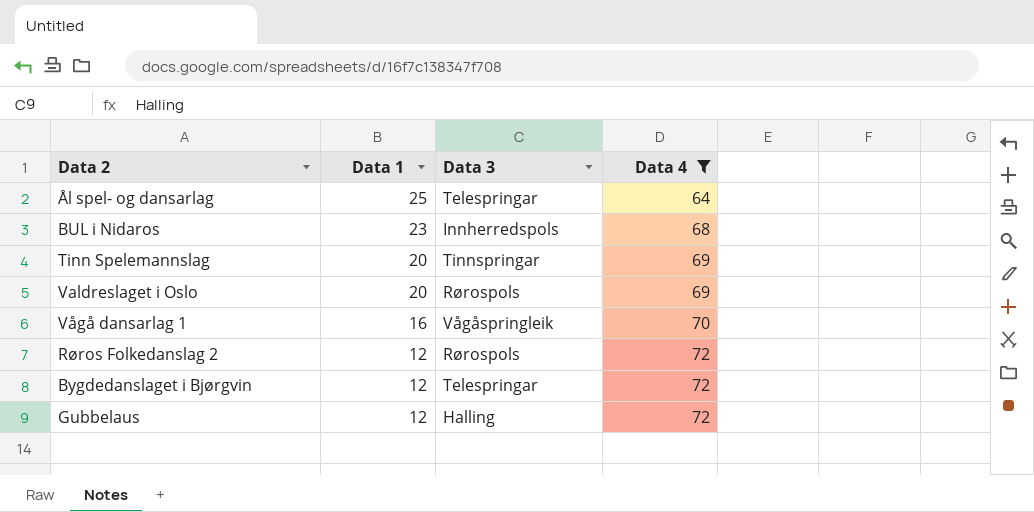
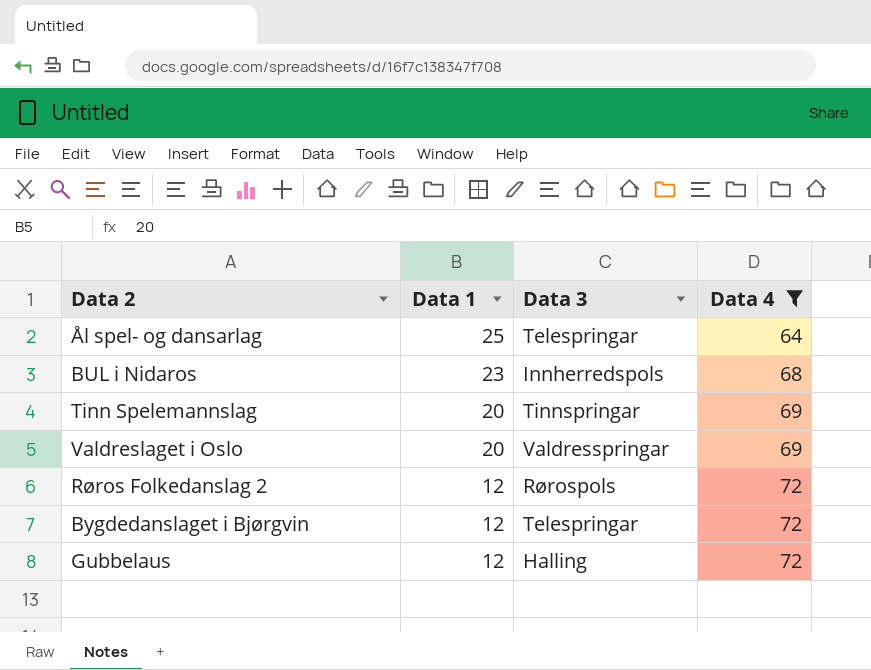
row Vågå dansarlag 1: 16 | Vågåspringleik | 70 -> none
Valdreslaget i Oslo | Data 3: Rørospols -> Valdresspringar

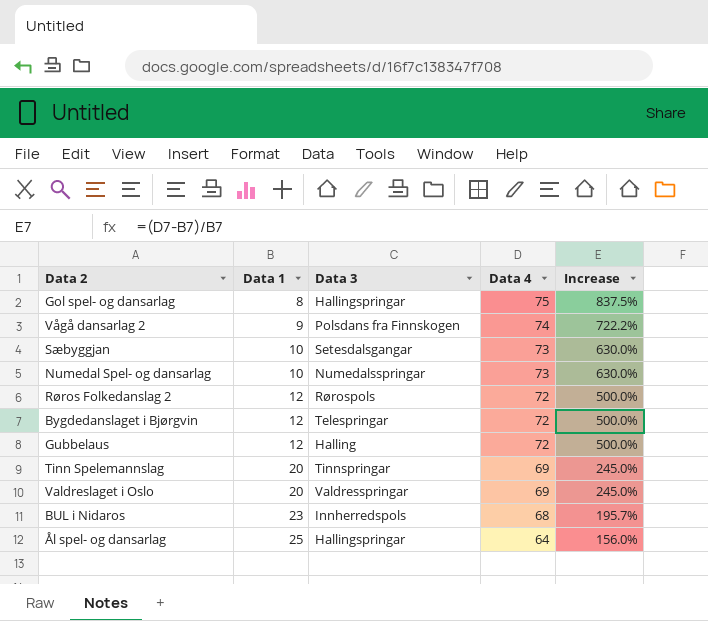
filter: Data 4 <= 72 -> none
row order: Data 1 descending -> Data 1 ascending
column Increase | formula: none -> ([Data 4] - [Data 1]) / [Data 1]
Ål spel- og dansarlag | Data 3: Telespringar -> Hallingspringar

